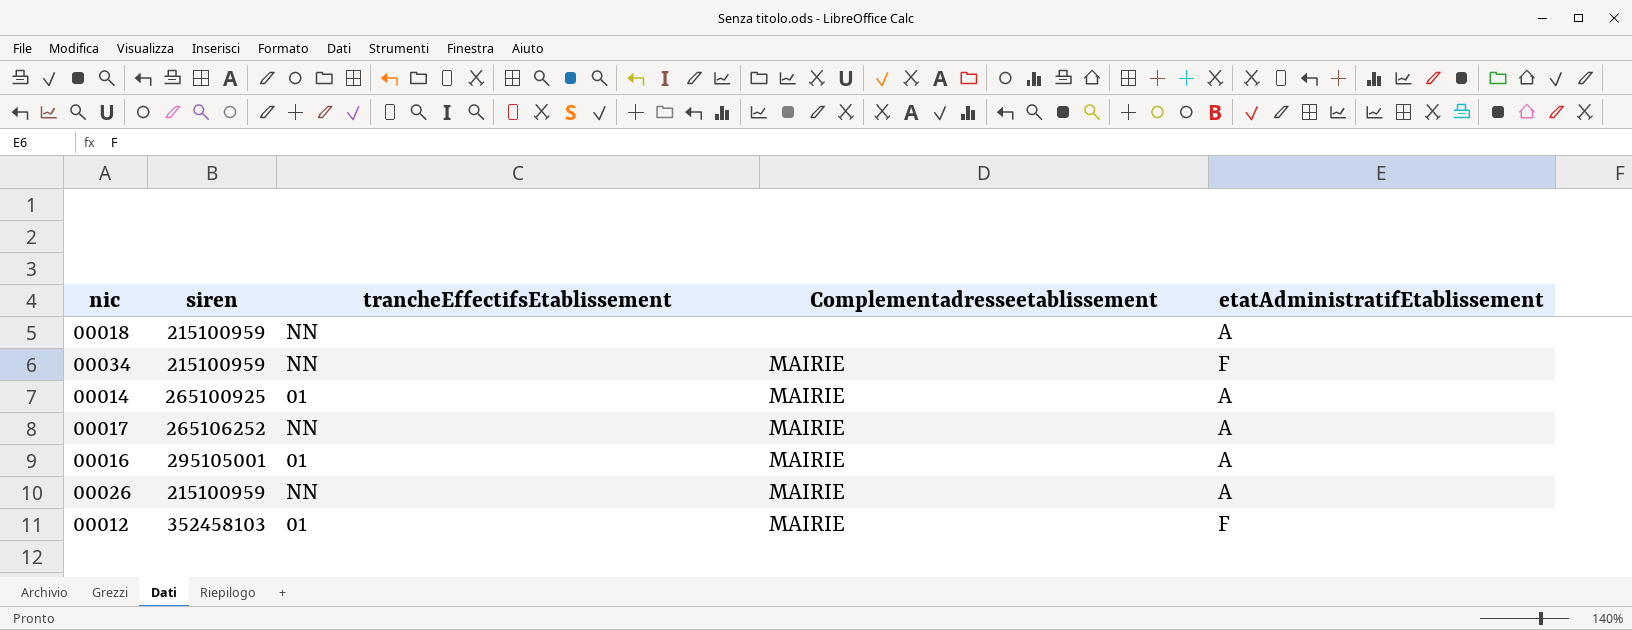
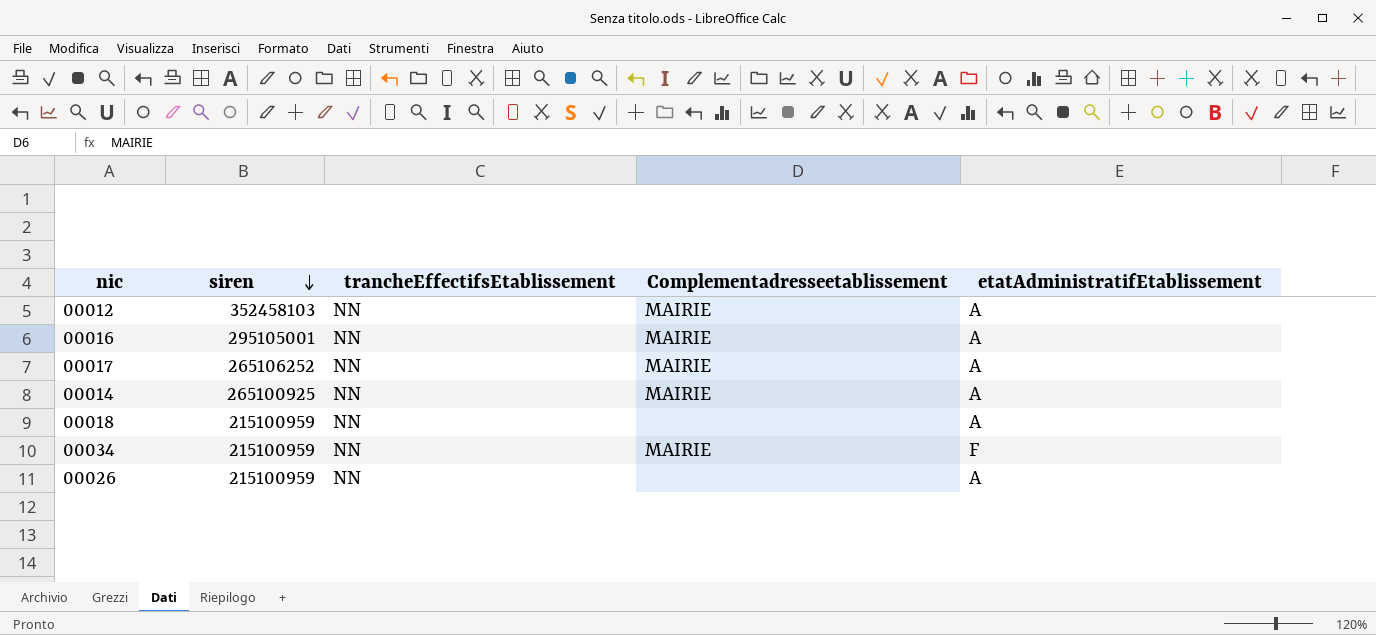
row order: none -> siren descending
00012 | trancheEffectifsEtablissement: 01 -> NN
00012 | etatAdministratifEtablissement: F -> A
00016 | trancheEffectifsEtablissement: 01 -> NN
00014 | trancheEffectifsEtablissement: 01 -> NN
00026 | Complementadresseetablissement: MAIRIE -> none

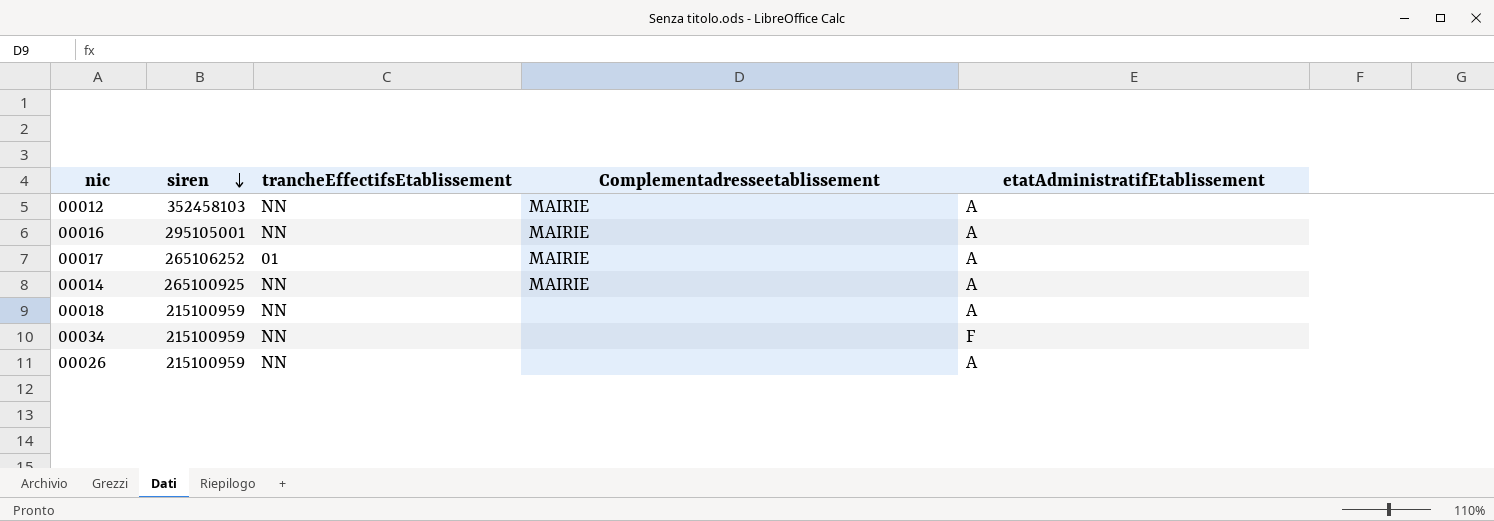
00017 | trancheEffectifsEtablissement: NN -> 01
00034 | Complementadresseetablissement: MAIRIE -> none

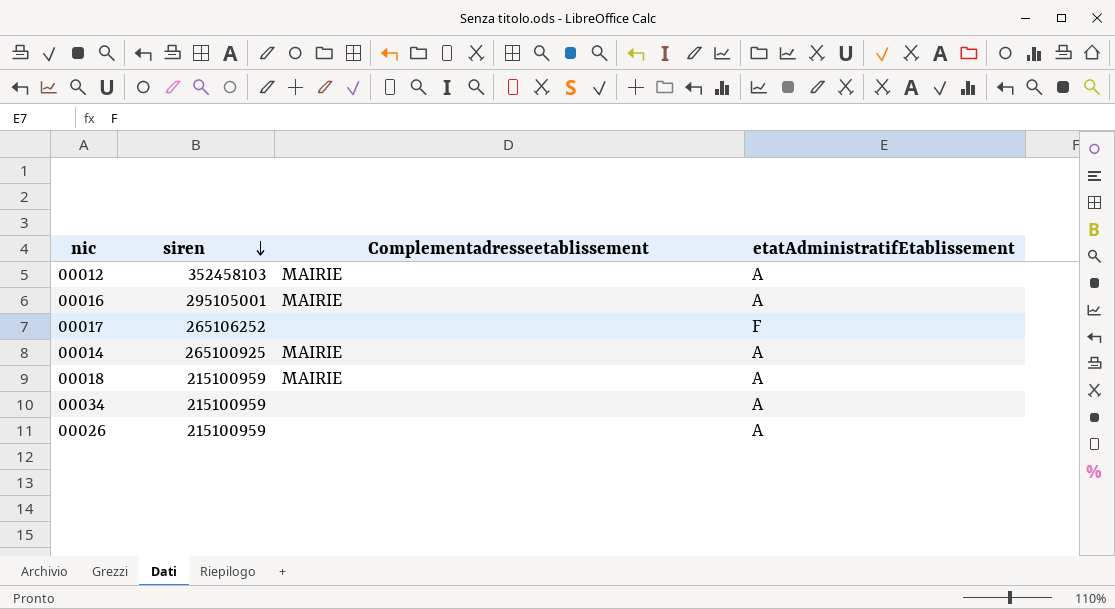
column trancheEffectifsEtablissement | position: 3 -> none
00017 | Complementadresseetablissement: MAIRIE -> none
00017 | etatAdministratifEtablissement: A -> F
00018 | Complementadresseetablissement: none -> MAIRIE
00034 | etatAdministratifEtablissement: F -> A

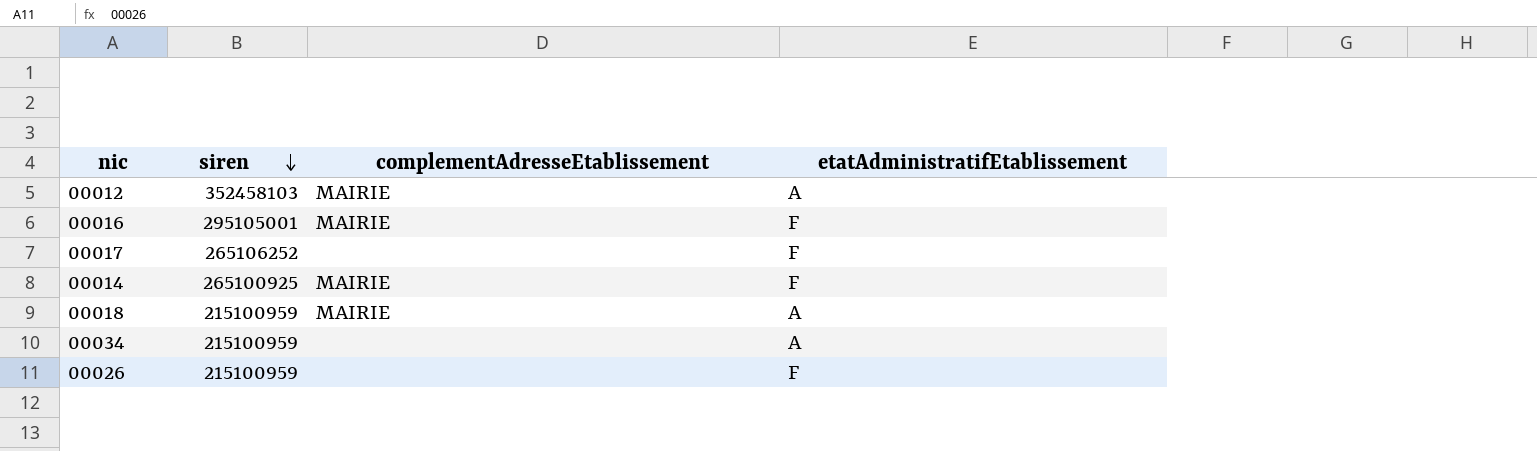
column name: Complementadresseetablissement -> complementAdresseEtablissement
00016 | etatAdministratifEtablissement: A -> F
00014 | etatAdministratifEtablissement: A -> F
00026 | etatAdministratifEtablissement: A -> F

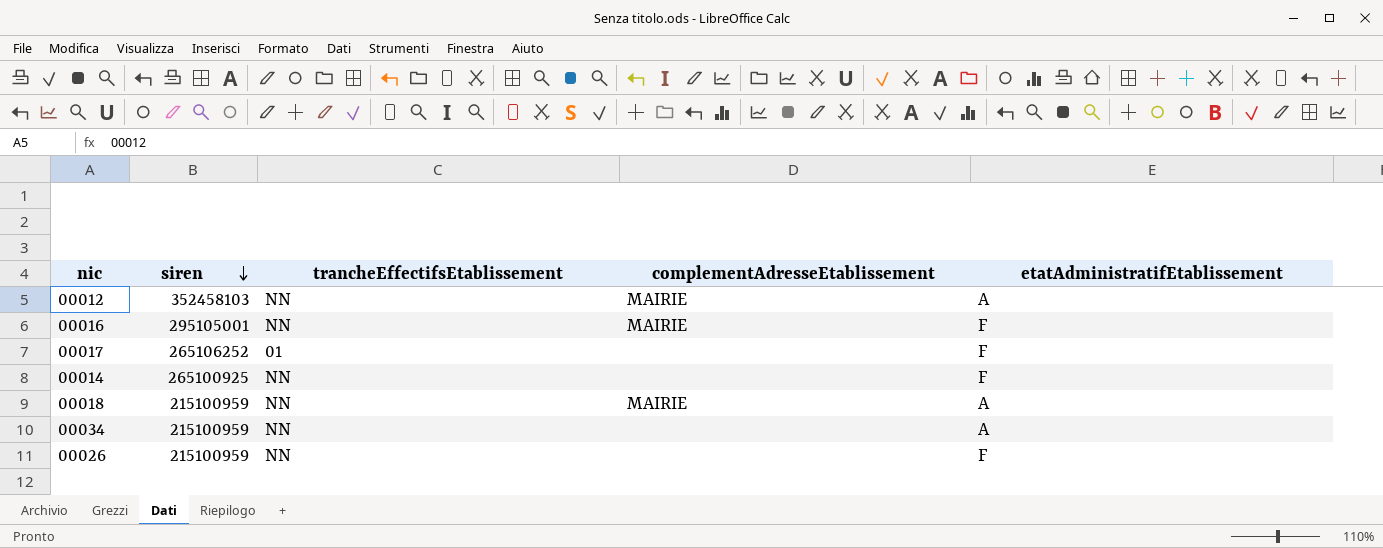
column trancheEffectifsEtablissement | position: none -> 3
00014 | complementAdresseEtablissement: MAIRIE -> none

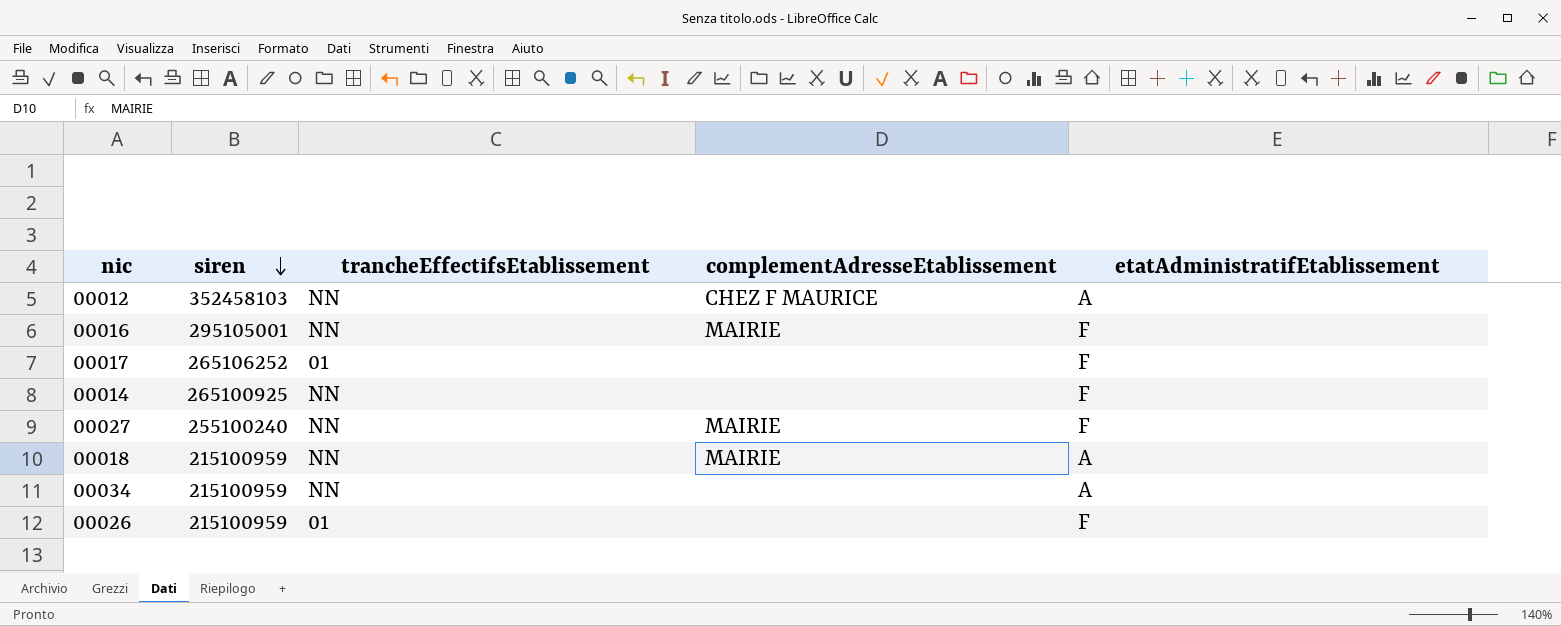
00012 | complementAdresseEtablissement: MAIRIE -> CHEZ F MAURICE
row 00027: none -> 255100240 | NN | MAIRIE | F
00026 | trancheEffectifsEtablissement: NN -> 01

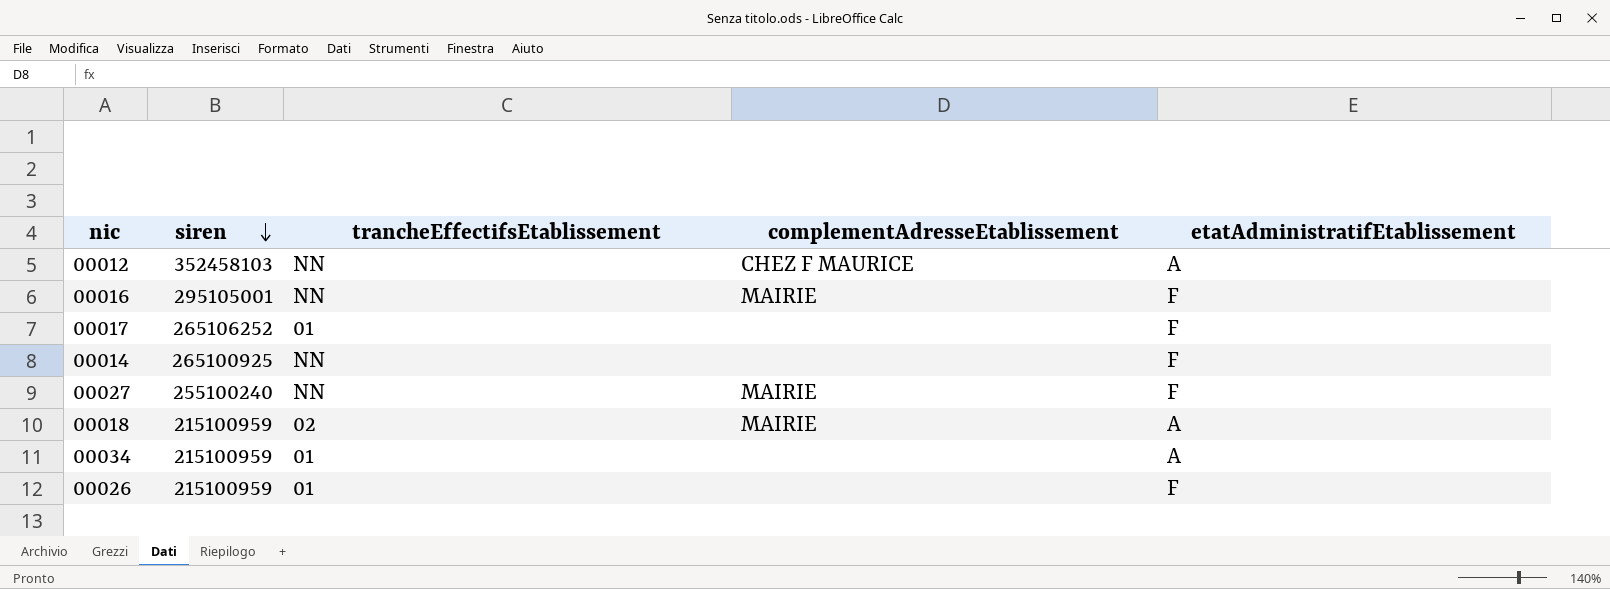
00018 | trancheEffectifsEtablissement: NN -> 02
00034 | trancheEffectifsEtablissement: NN -> 01

